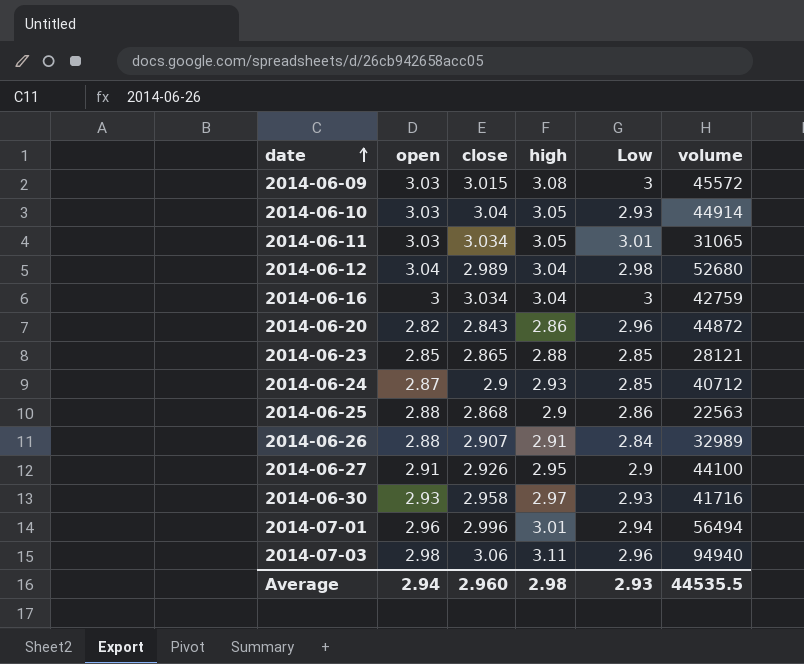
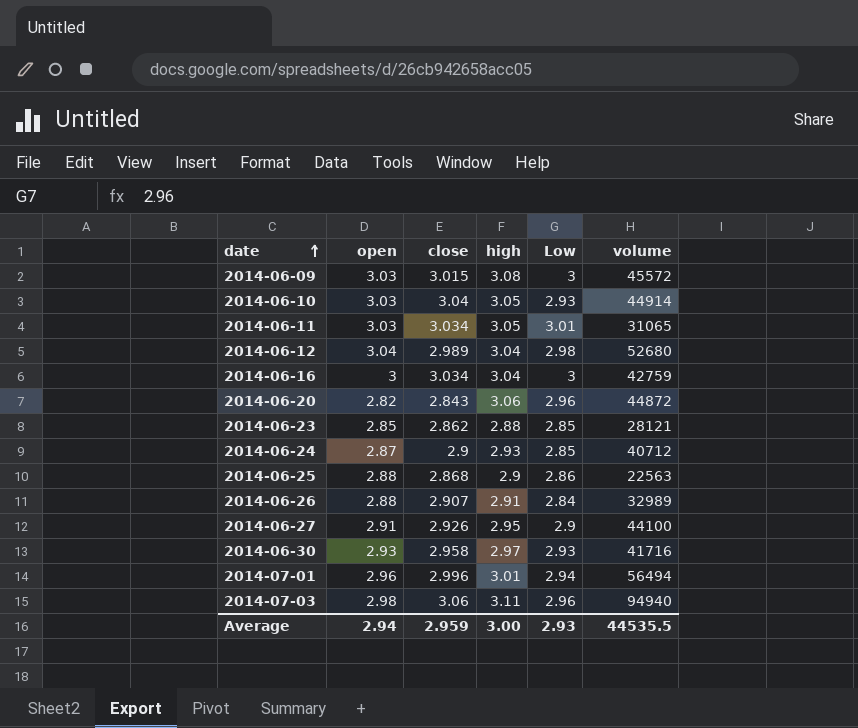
2014-06-20 | high: 2.86 -> 3.06
2014-06-23 | close: 2.865 -> 2.862
Average | close: 2.960 -> 2.959
Average | high: 2.98 -> 3.00

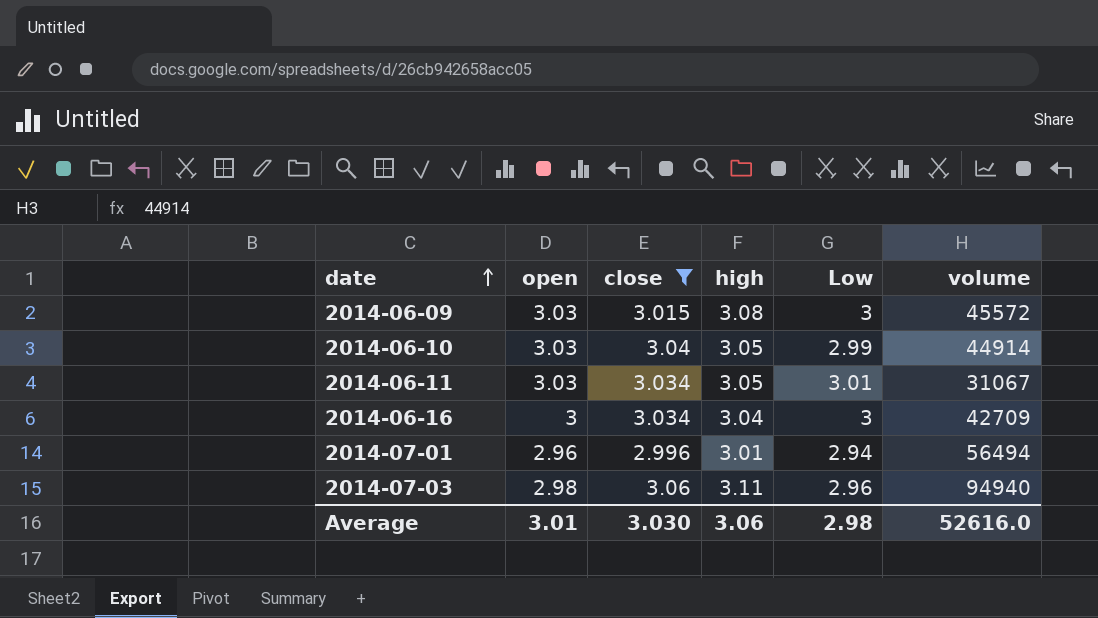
filter: none -> close >= 2.996
2014-06-10 | Low: 2.93 -> 2.99
2014-06-11 | volume: 31065 -> 31067
2014-06-16 | volume: 42759 -> 42709
Average | open: 2.94 -> 3.01
Average | close: 2.959 -> 3.030
Average | high: 3.00 -> 3.06
Average | Low: 2.93 -> 2.98
Average | volume: 44535.5 -> 52616.0

